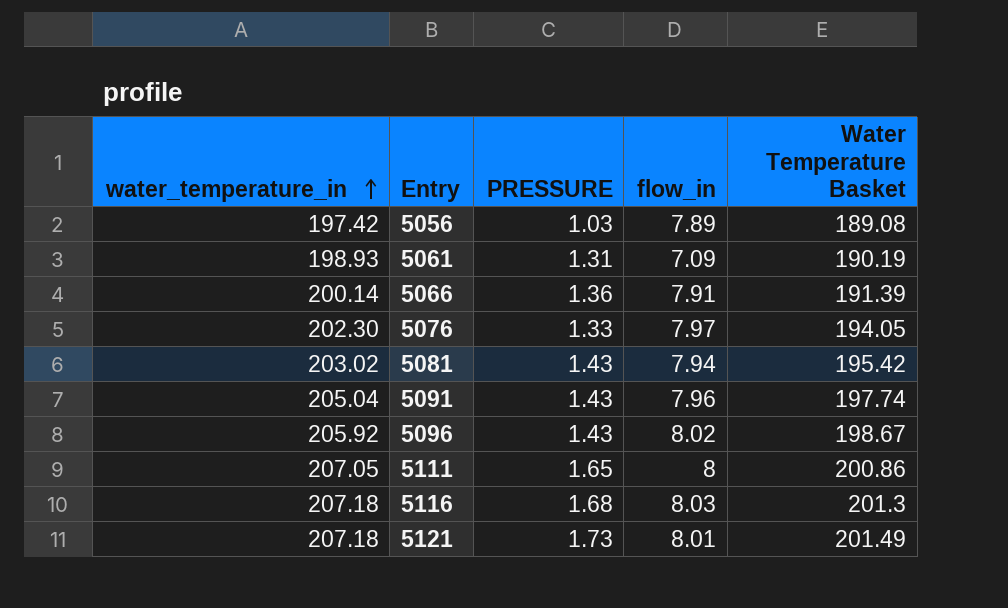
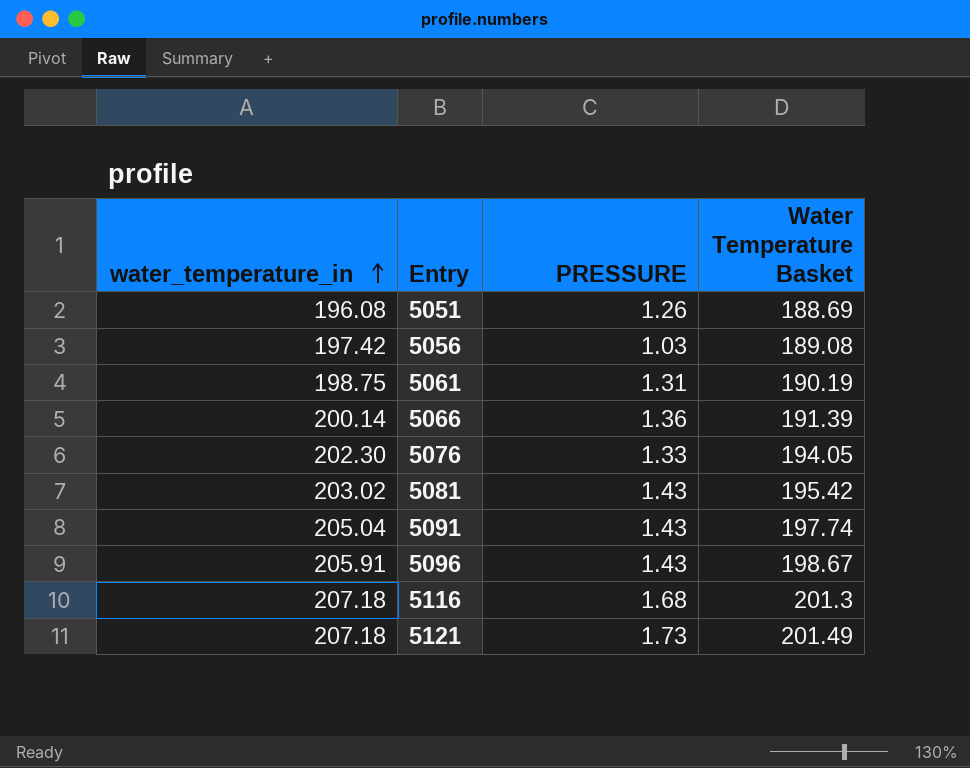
column flow_in | position: 4 -> none
row 5111: 207.05 | 1.65 | 8 | 200.86 -> none
row 5051: none -> 196.08 | 1.26 | 188.69
5061 | water_temperature_in: 198.93 -> 198.75
5096 | water_temperature_in: 205.92 -> 205.91

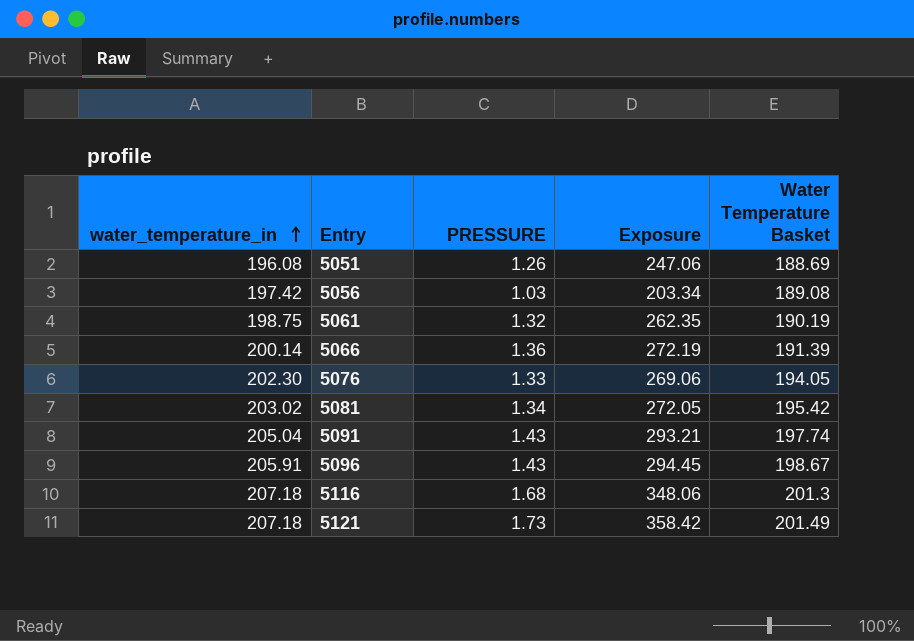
column Exposure | formula: none -> [water_temperature_in] * [PRESSURE]
5061 | PRESSURE: 1.31 -> 1.32
5081 | PRESSURE: 1.43 -> 1.34

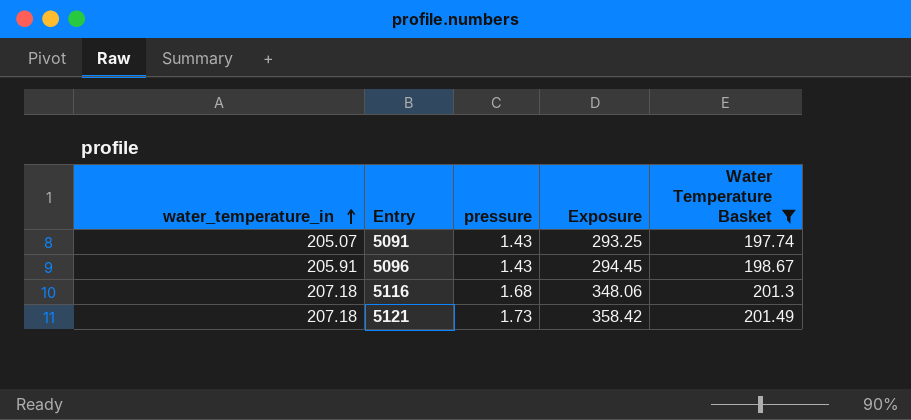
filter: none -> Water Temperature Basket >= 197.74
column name: PRESSURE -> pressure
5091 | water_temperature_in: 205.04 -> 205.07
5091 | Exposure: 293.21 -> 293.25

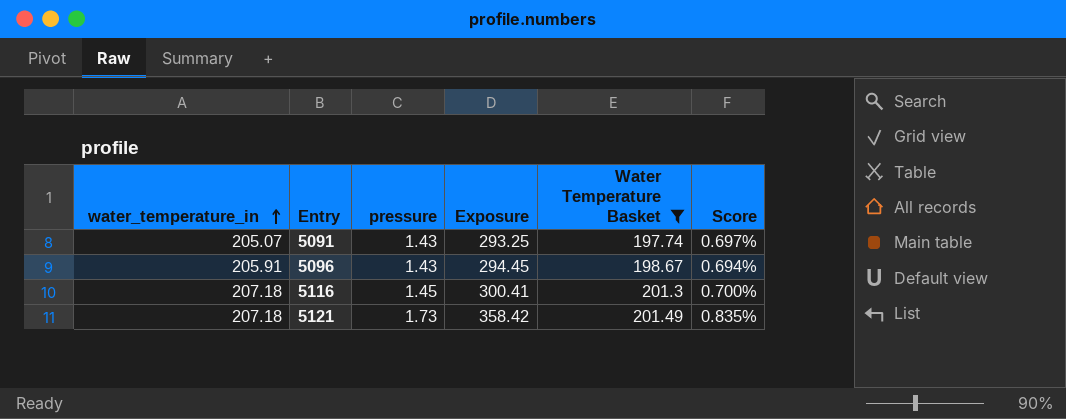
column Score | formula: none -> [pressure] / [water_temperature_in]
5116 | pressure: 1.68 -> 1.45
5116 | Exposure: 348.06 -> 300.41

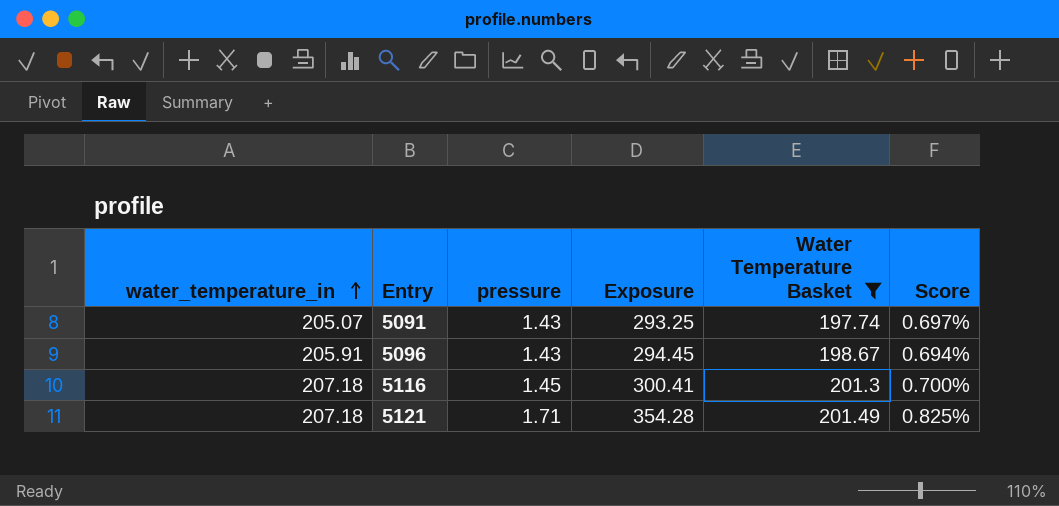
5121 | pressure: 1.73 -> 1.71
5121 | Exposure: 358.42 -> 354.28
5121 | Score: 0.835% -> 0.825%

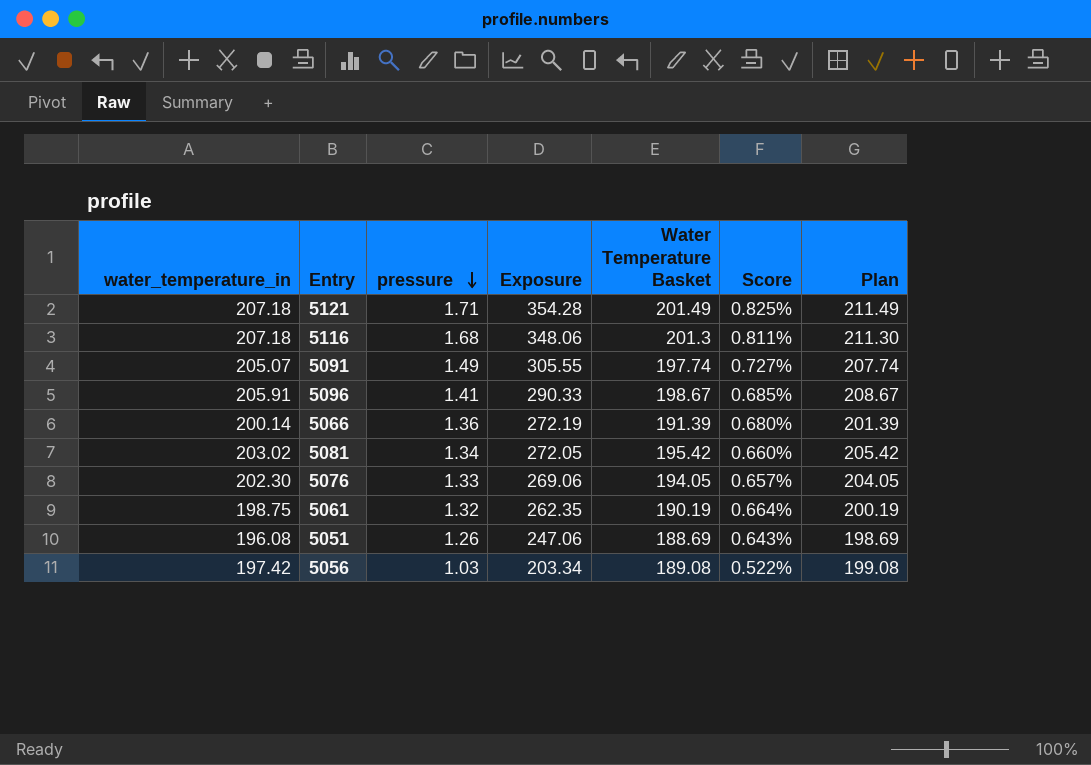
filter: Water Temperature Basket >= 197.74 -> none
row order: water_temperature_in ascending -> pressure descending
column Plan | formula: none -> [Water Temperature Basket] + 10
5116 | pressure: 1.45 -> 1.68
5116 | Exposure: 300.41 -> 348.06
5116 | Score: 0.700% -> 0.811%
5091 | pressure: 1.43 -> 1.49
5091 | Exposure: 293.25 -> 305.55
5091 | Score: 0.697% -> 0.727%
5096 | pressure: 1.43 -> 1.41
5096 | Exposure: 294.45 -> 290.33
5096 | Score: 0.694% -> 0.685%

